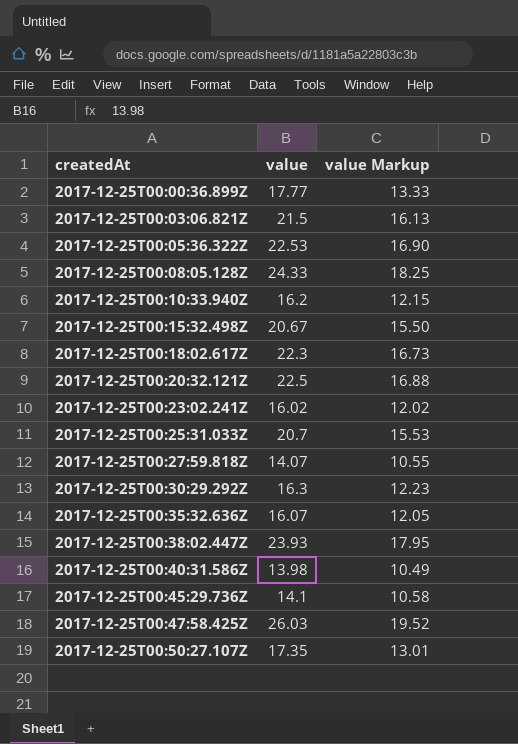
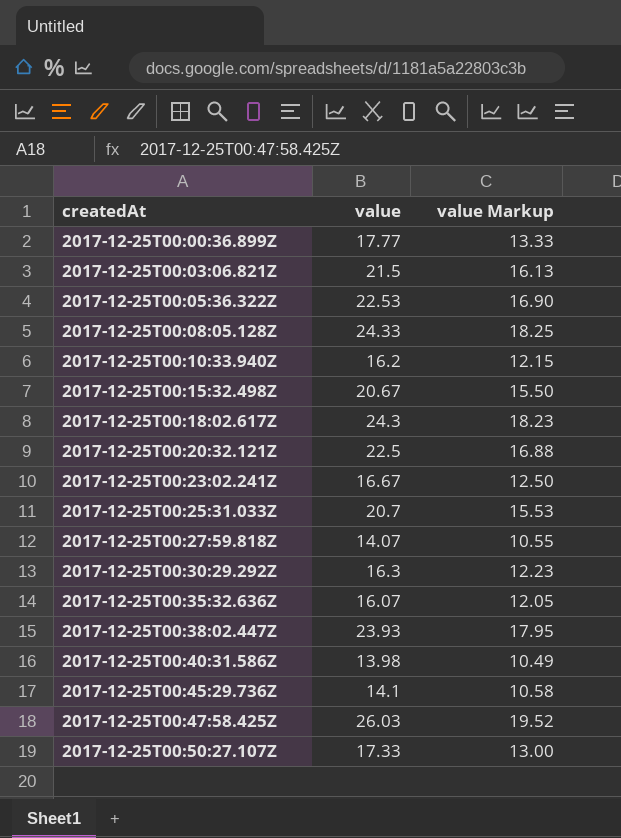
2017-12-25T00:18:02.617Z | value: 22.3 -> 24.3
2017-12-25T00:18:02.617Z | value Markup: 16.73 -> 18.23
2017-12-25T00:23:02.241Z | value: 16.02 -> 16.67
2017-12-25T00:23:02.241Z | value Markup: 12.02 -> 12.50
2017-12-25T00:50:27.107Z | value: 17.35 -> 17.33
2017-12-25T00:50:27.107Z | value Markup: 13.01 -> 13.00

